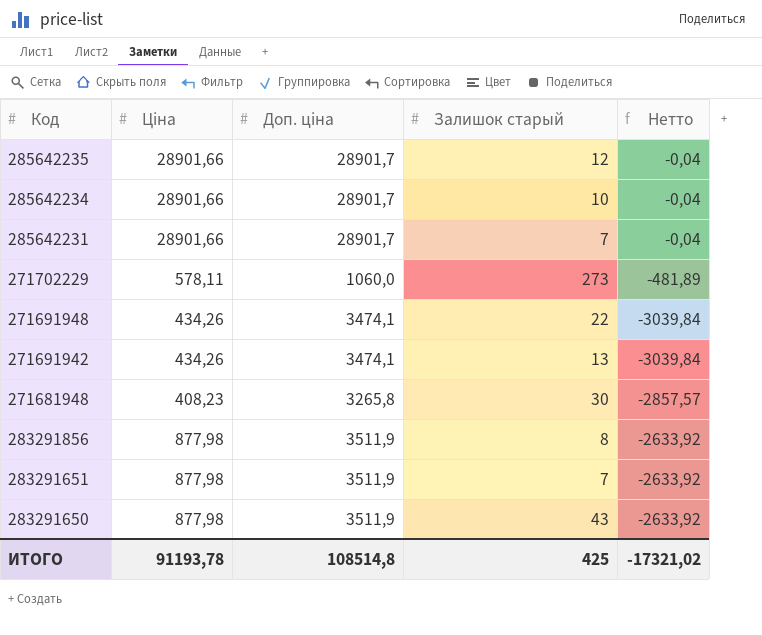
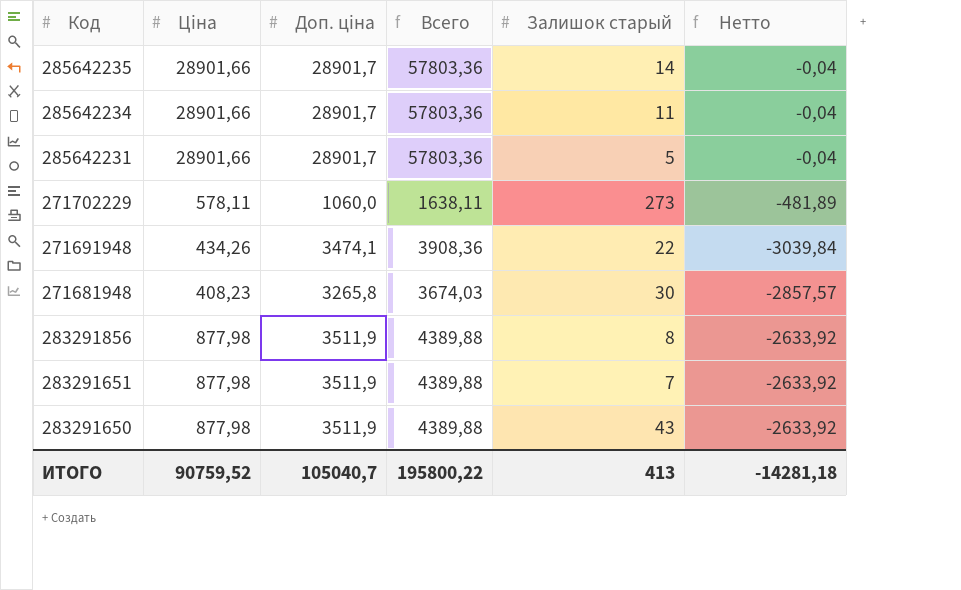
column Всего | formula: none -> [Ціна] + [Доп. ціна]
row 271691942: 434,26 | 3474,1 | 13 | -3039,84 -> none
285642235 | Залишок старый: 12 -> 14
285642234 | Залишок старый: 10 -> 11
285642231 | Залишок старый: 7 -> 5
ИТОГО | Ціна: 91193,78 -> 90759,52
ИТОГО | Доп. ціна: 108514,8 -> 105040,7
ИТОГО | Залишок старый: 425 -> 413
ИТОГО | Нетто: -17321,02 -> -14281,18

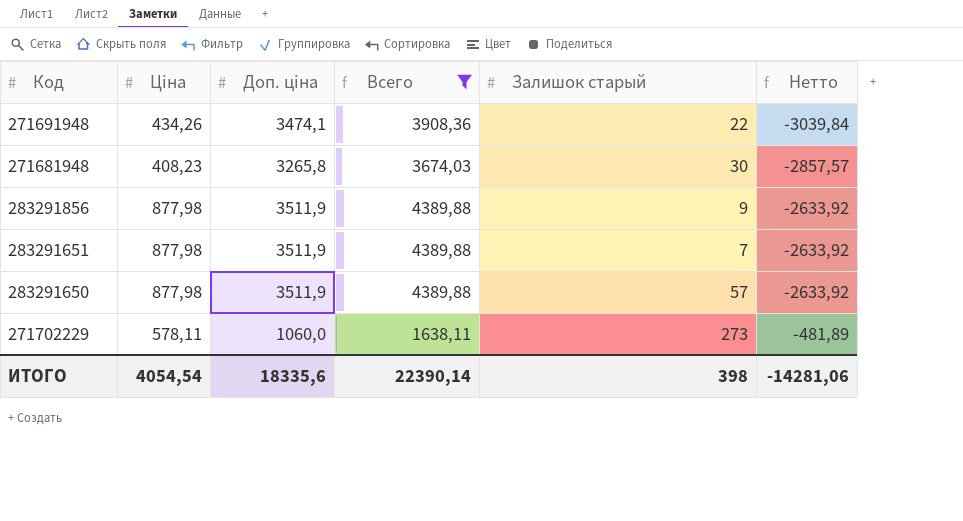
filter: none -> Всего != 57803,36
row order: none -> Нетто ascending
283291856 | Залишок старый: 8 -> 9
283291650 | Залишок старый: 43 -> 57
ИТОГО | Ціна: 90759,52 -> 4054,54
ИТОГО | Доп. ціна: 105040,7 -> 18335,6
ИТОГО | Всего: 195800,22 -> 22390,14
ИТОГО | Залишок старый: 413 -> 398
ИТОГО | Нетто: -14281,18 -> -14281,06

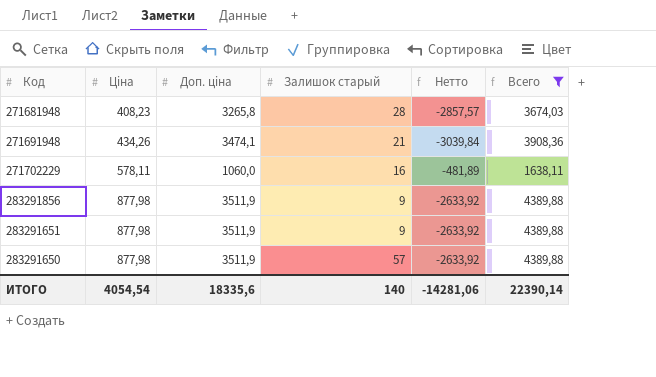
row order: Нетто ascending -> Ціна ascending
column Всего | position: 4 -> 6
271681948 | Залишок старый: 30 -> 28
271691948 | Залишок старый: 22 -> 21
271702229 | Залишок старый: 273 -> 16
283291651 | Залишок старый: 7 -> 9
ИТОГО | Залишок старый: 398 -> 140

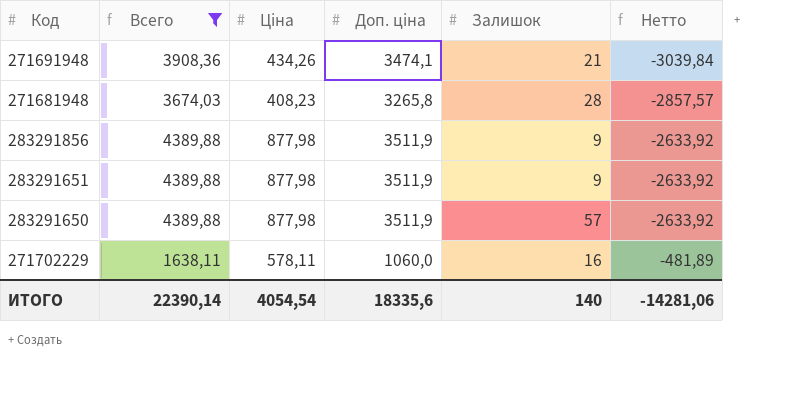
row order: Ціна ascending -> Нетто ascending
column Всего | position: 6 -> 2
column name: Залишок старый -> Залишок

